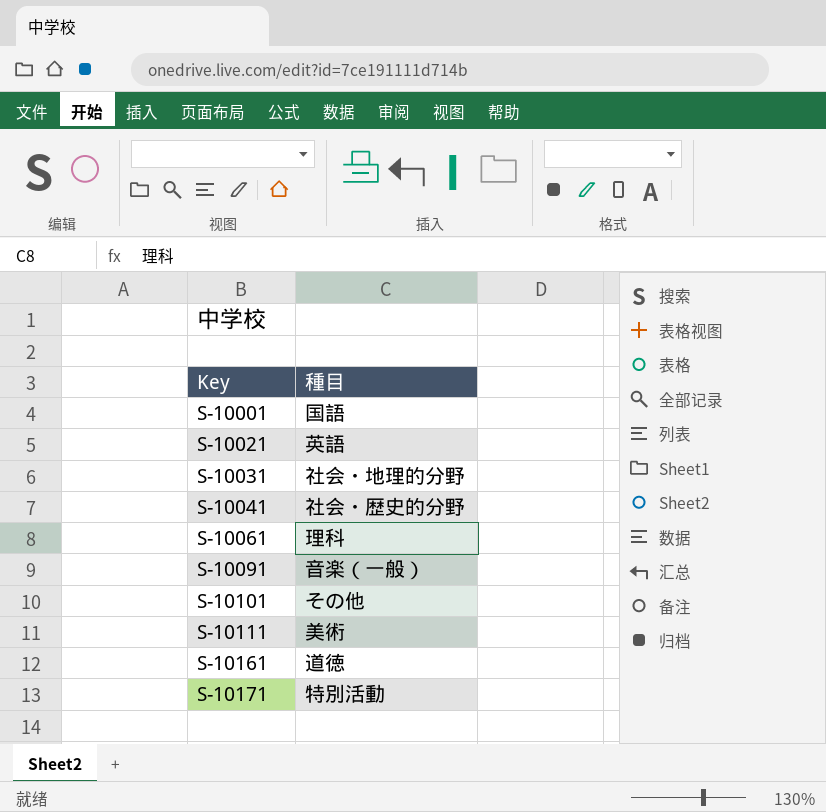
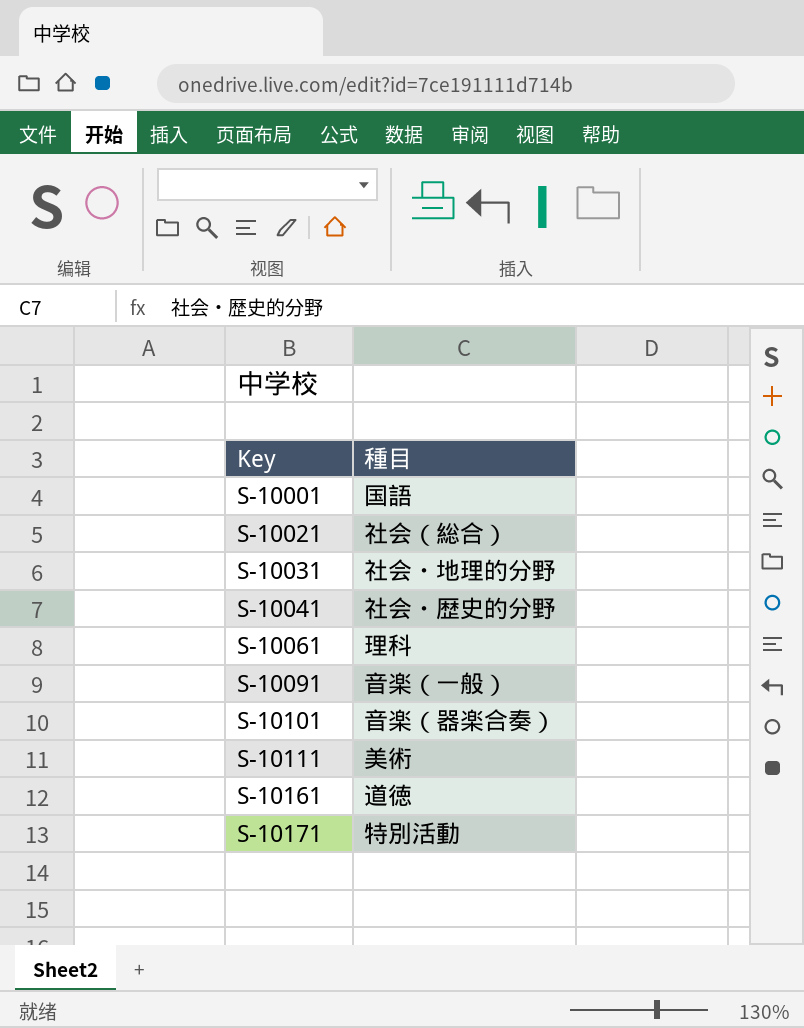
S-10021 | 種目: 英語 -> 社会（総合）
S-10101 | 種目: その他 -> 音楽（器楽合奏）

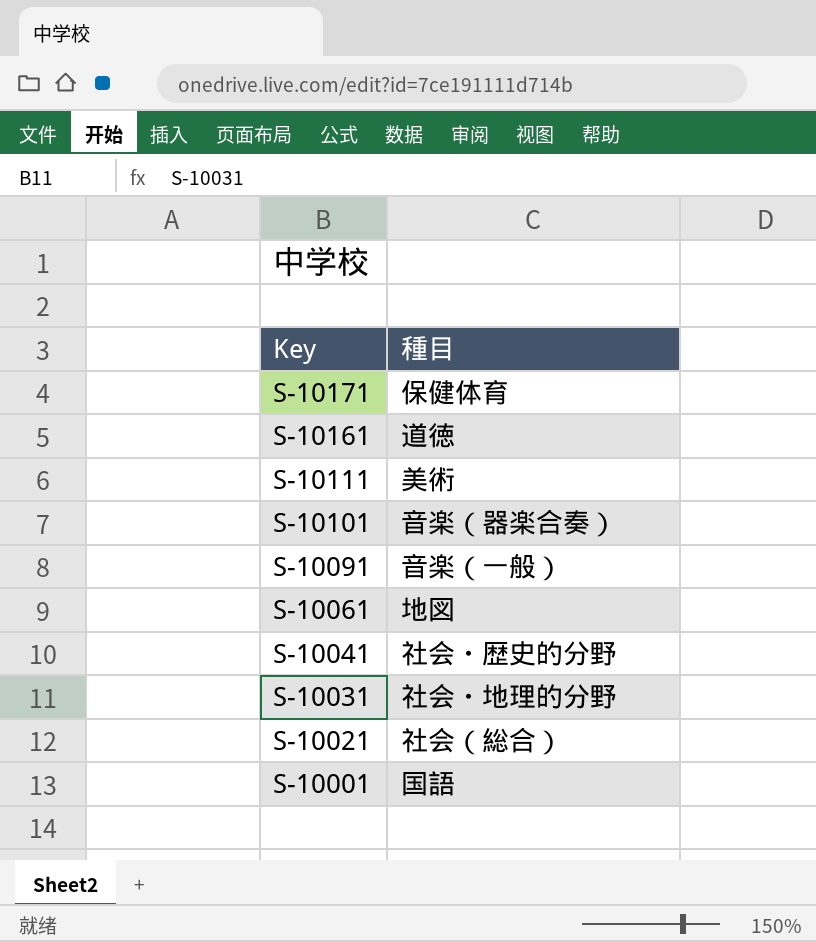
row order: Key ascending -> Key descending
S-10171 | 種目: 特別活動 -> 保健体育
S-10061 | 種目: 理科 -> 地図

